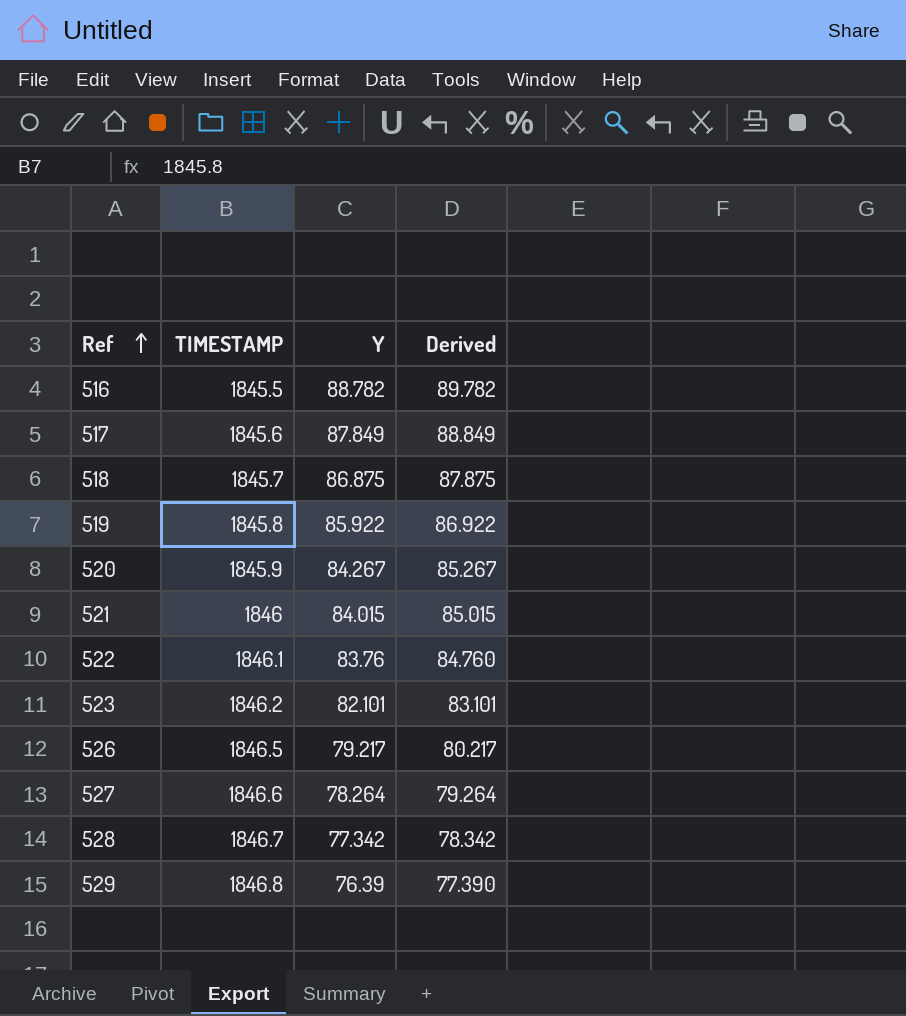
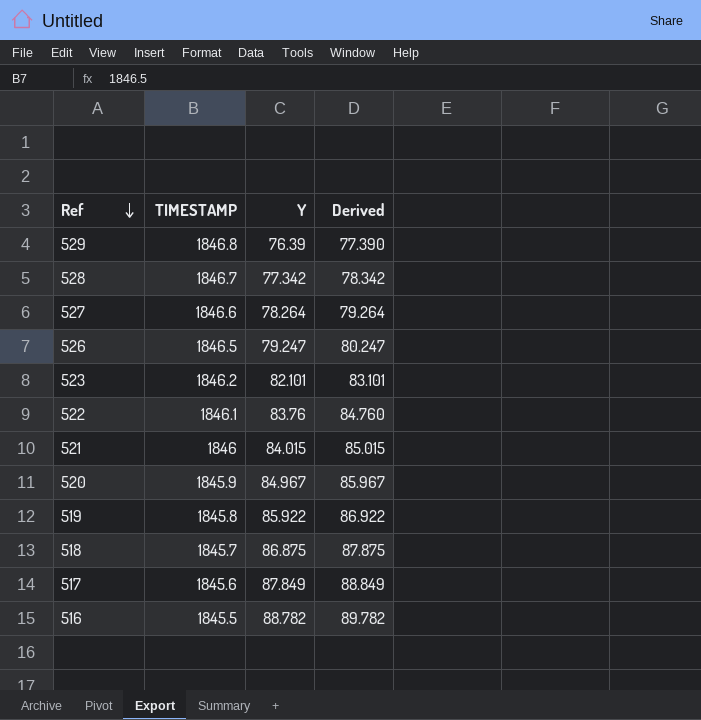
row order: Ref ascending -> Ref descending
526 | Y: 79.217 -> 79.247
526 | Derived: 80.217 -> 80.247
520 | Y: 84.267 -> 84.967
520 | Derived: 85.267 -> 85.967

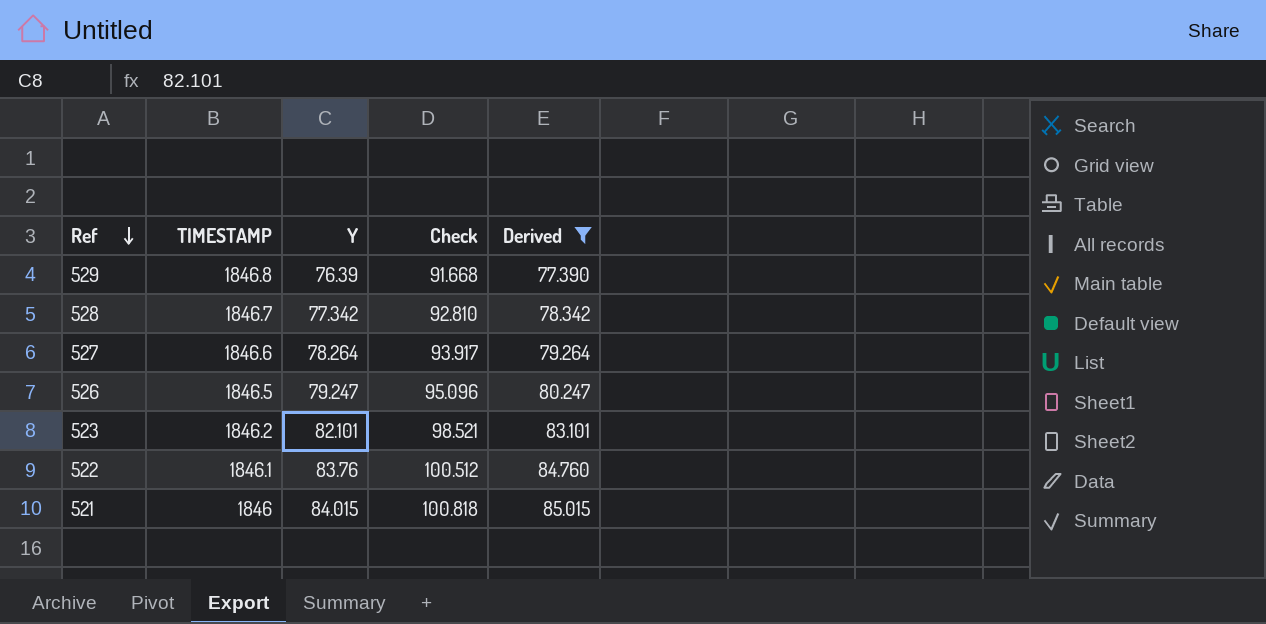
filter: none -> Derived <= 85.015
column Check | formula: none -> [Y] * 1.2

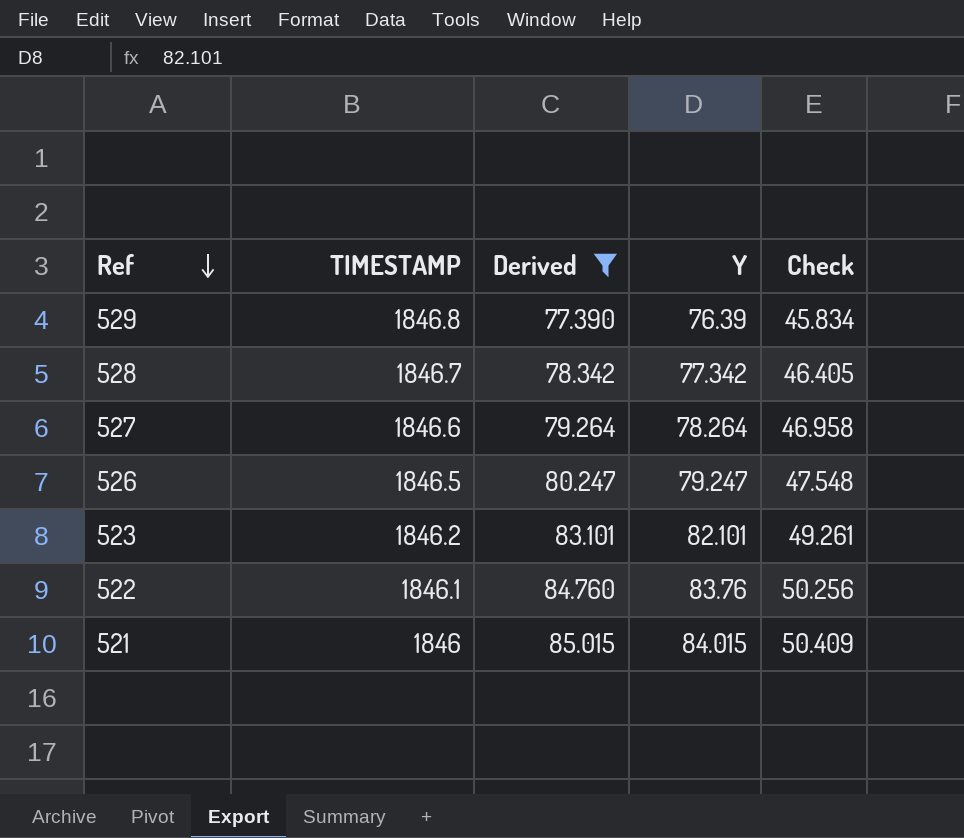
column Derived | position: 5 -> 3
column Check | formula: [Y] * 1.2 -> [Y] * 0.6

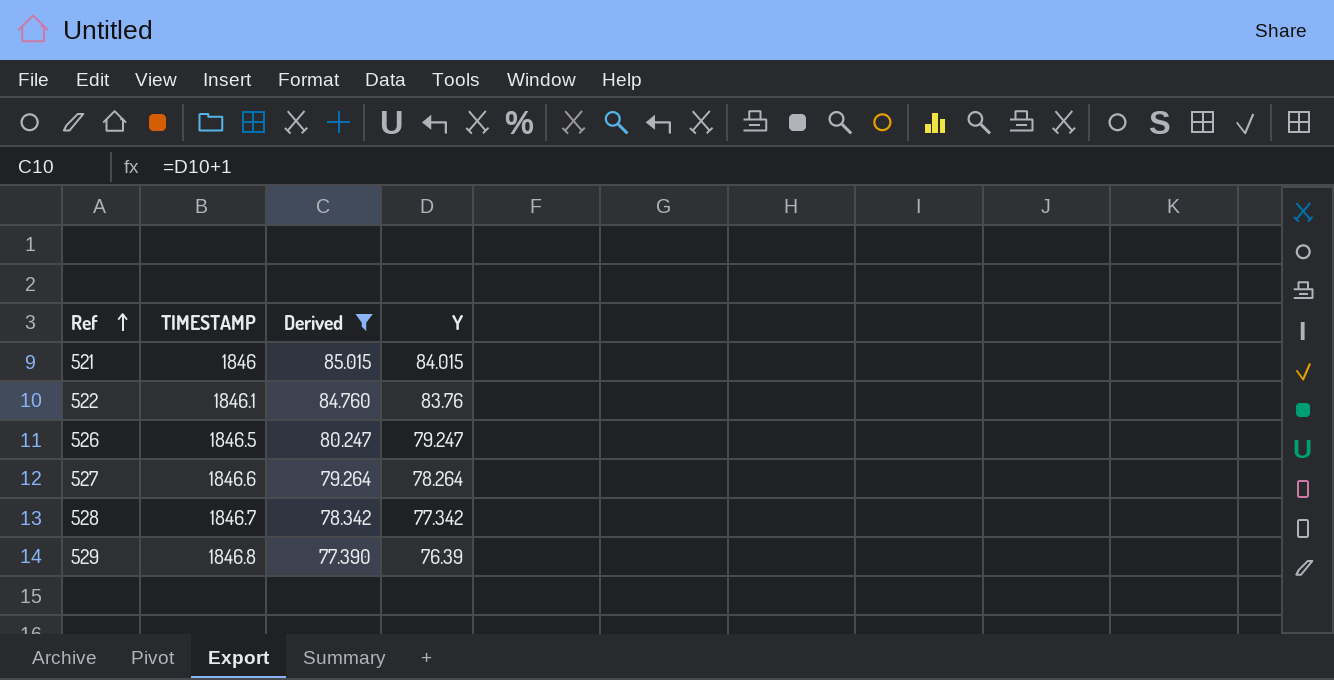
row order: Ref descending -> Ref ascending
column Check | formula: [Y] * 0.6 -> none
row 523: 1846.2 | 83.101 | 82.101 | 49.261 -> none

